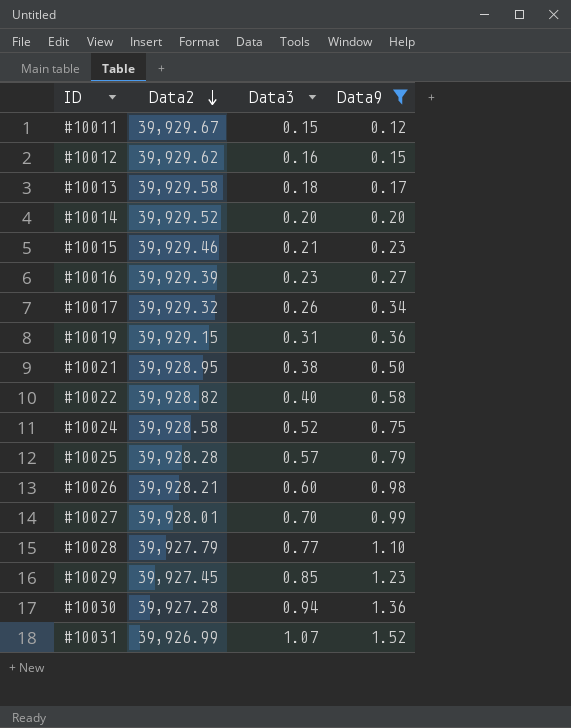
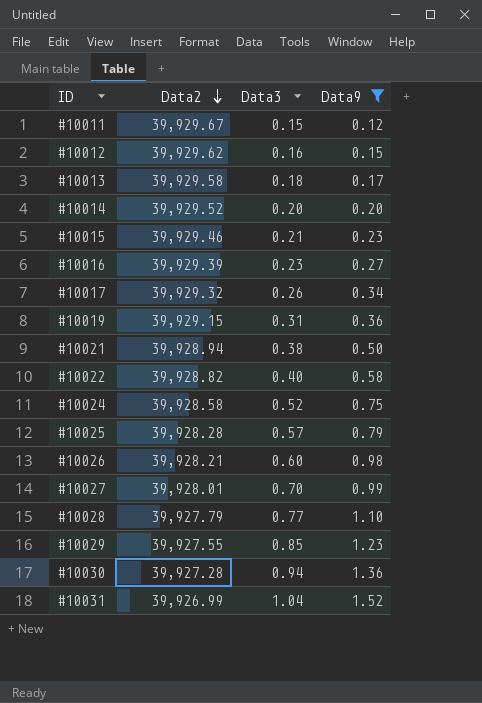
#10021 | Data2: 39,928.95 -> 39,928.94
#10029 | Data2: 39,927.45 -> 39,927.55
#10031 | Data3: 1.07 -> 1.04

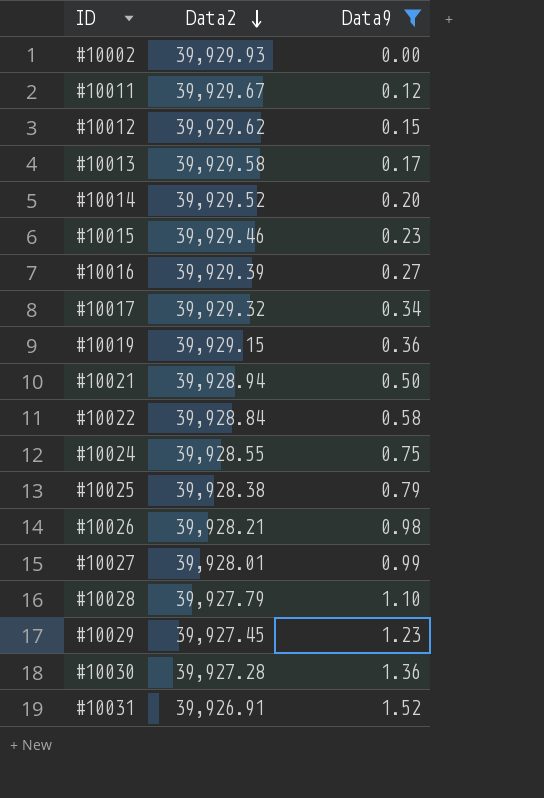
column Data3 | position: 3 -> none
row #10002: none -> 39,929.93 | 0.00
#10022 | Data2: 39,928.82 -> 39,928.84
#10024 | Data2: 39,928.58 -> 39,928.55
#10025 | Data2: 39,928.28 -> 39,928.38
#10029 | Data2: 39,927.55 -> 39,927.45
#10031 | Data2: 39,926.99 -> 39,926.91

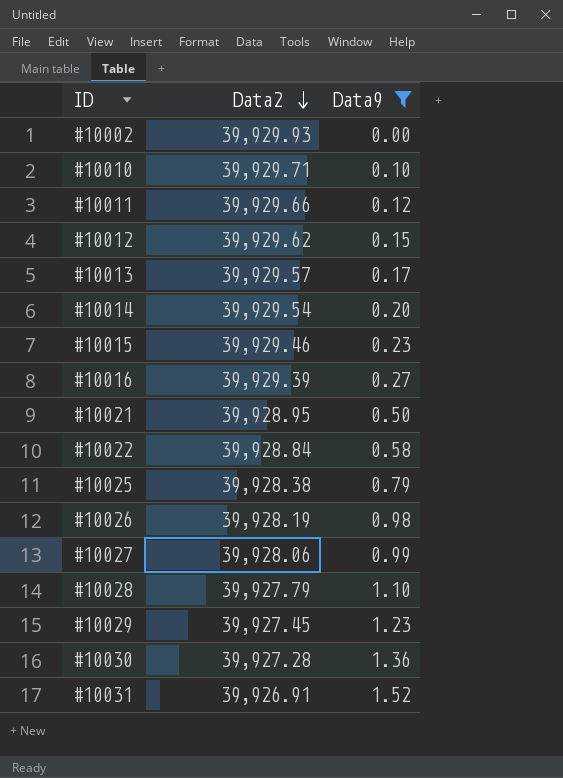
row #10017: 39,929.32 | 0.34 -> none
row #10019: 39,929.15 | 0.36 -> none
row #10024: 39,928.55 | 0.75 -> none
row #10010: none -> 39,929.71 | 0.10
#10011 | Data2: 39,929.67 -> 39,929.66
#10013 | Data2: 39,929.58 -> 39,929.57
#10014 | Data2: 39,929.52 -> 39,929.54
#10021 | Data2: 39,928.94 -> 39,928.95
#10026 | Data2: 39,928.21 -> 39,928.19
#10027 | Data2: 39,928.01 -> 39,928.06

